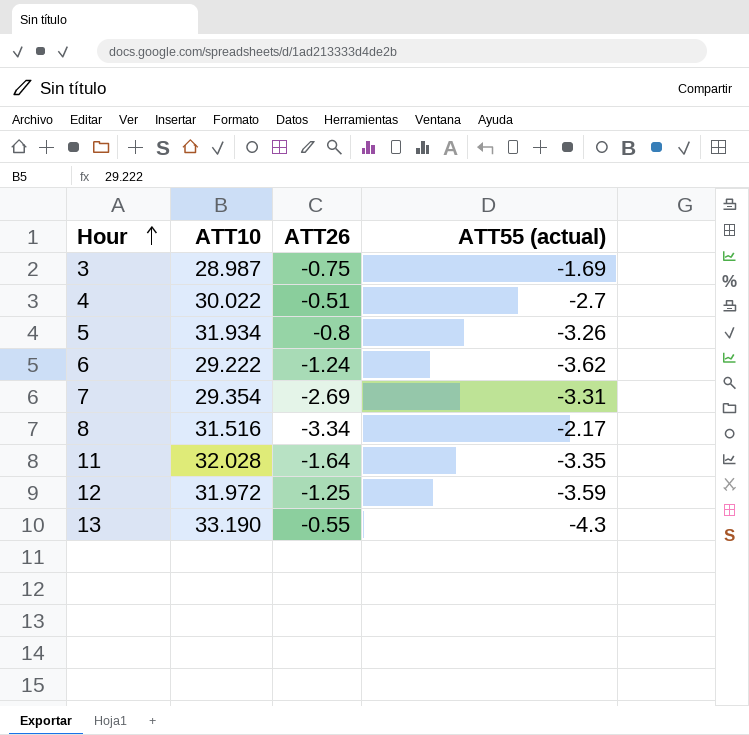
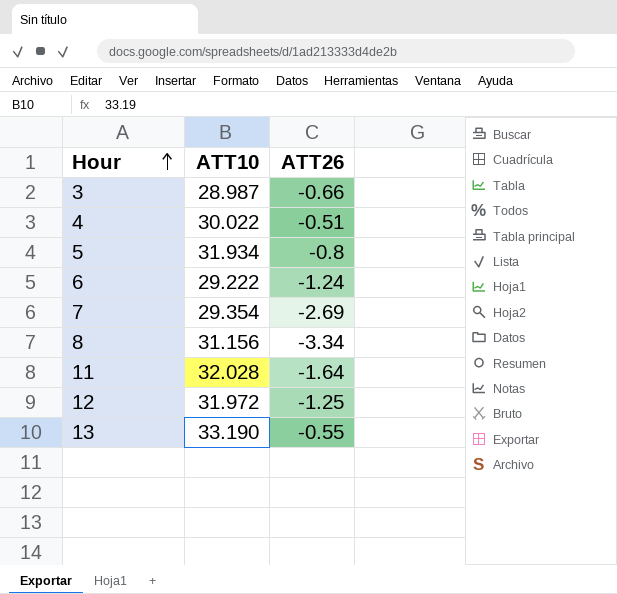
column ATT55 (actual) | position: 4 -> none
3 | ATT26: -0.75 -> -0.66
8 | ATT10: 31.516 -> 31.156

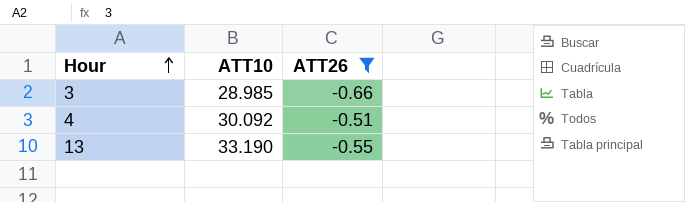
filter: none -> ATT26 >= -0.66
3 | ATT10: 28.987 -> 28.985
4 | ATT10: 30.022 -> 30.092

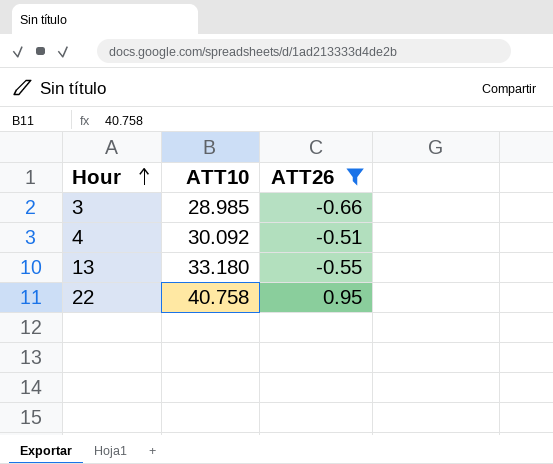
13 | ATT10: 33.190 -> 33.180
row 22: none -> 40.758 | 0.95

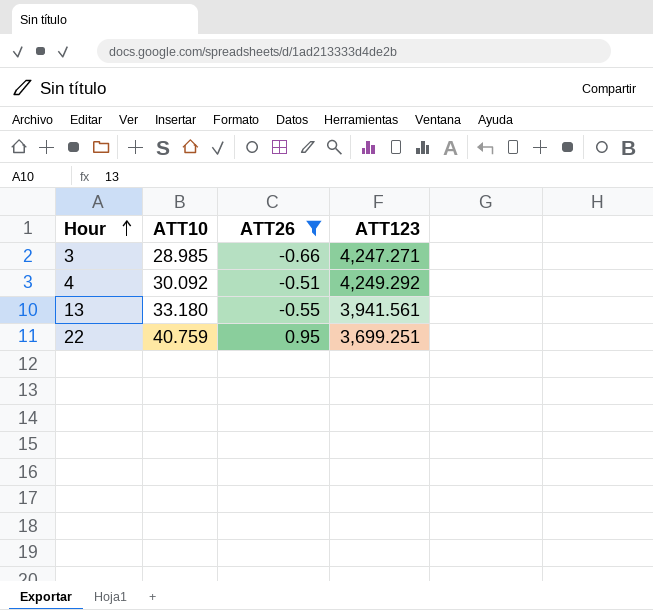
column ATT123 | position: none -> 4
22 | ATT10: 40.758 -> 40.759

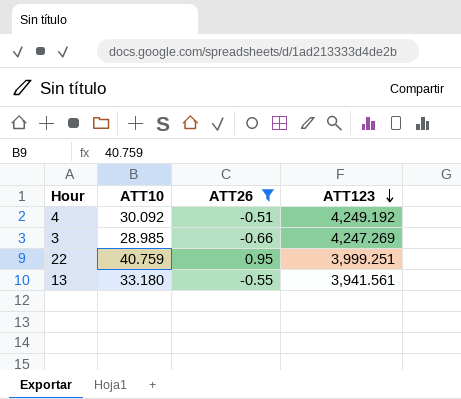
row order: Hour ascending -> ATT123 descending
4 | ATT123: 4,249.292 -> 4,249.192
3 | ATT123: 4,247.271 -> 4,247.269
22 | ATT123: 3,699.251 -> 3,999.251

